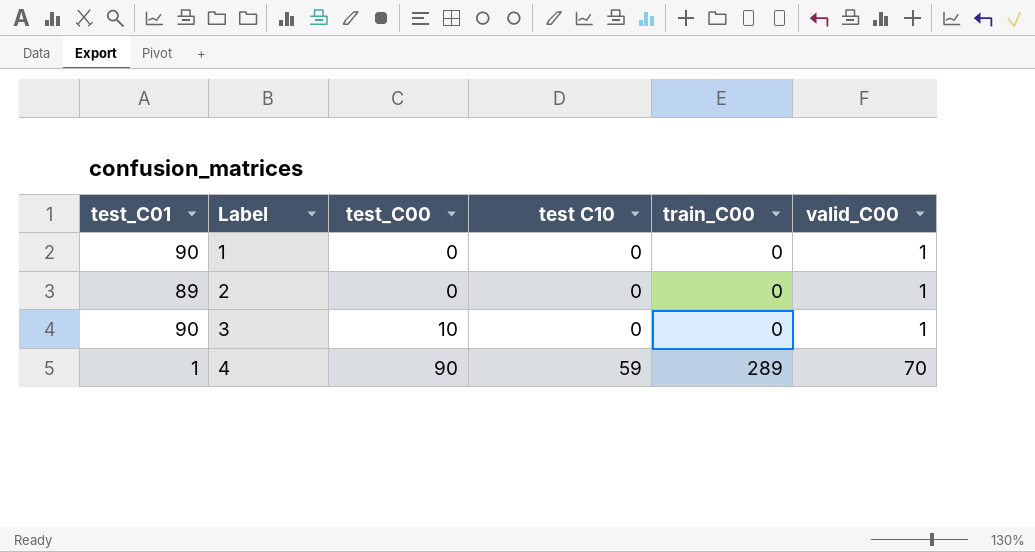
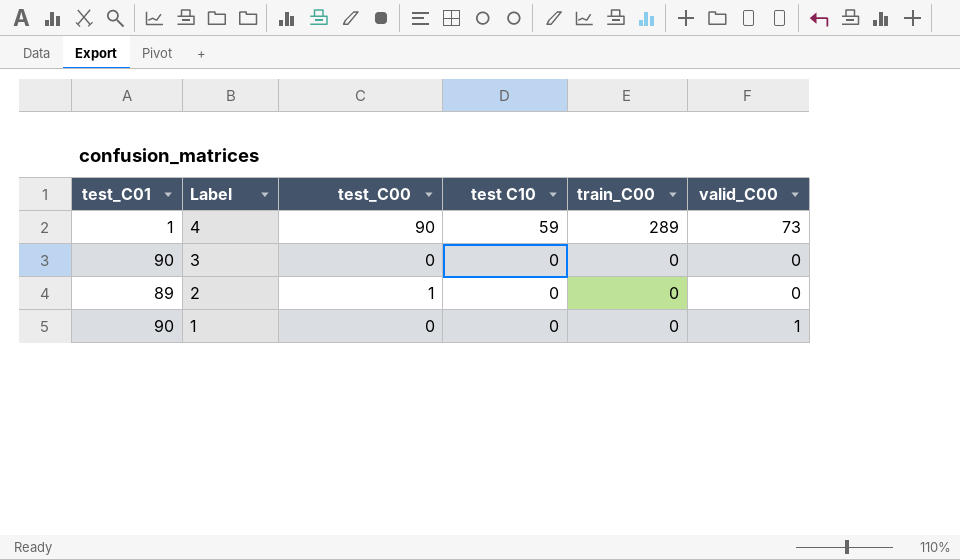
row order: Label ascending -> Label descending
4 | valid_C00: 70 -> 73
3 | test_C00: 10 -> 0
3 | valid_C00: 1 -> 0
2 | test_C00: 0 -> 1
2 | valid_C00: 1 -> 0

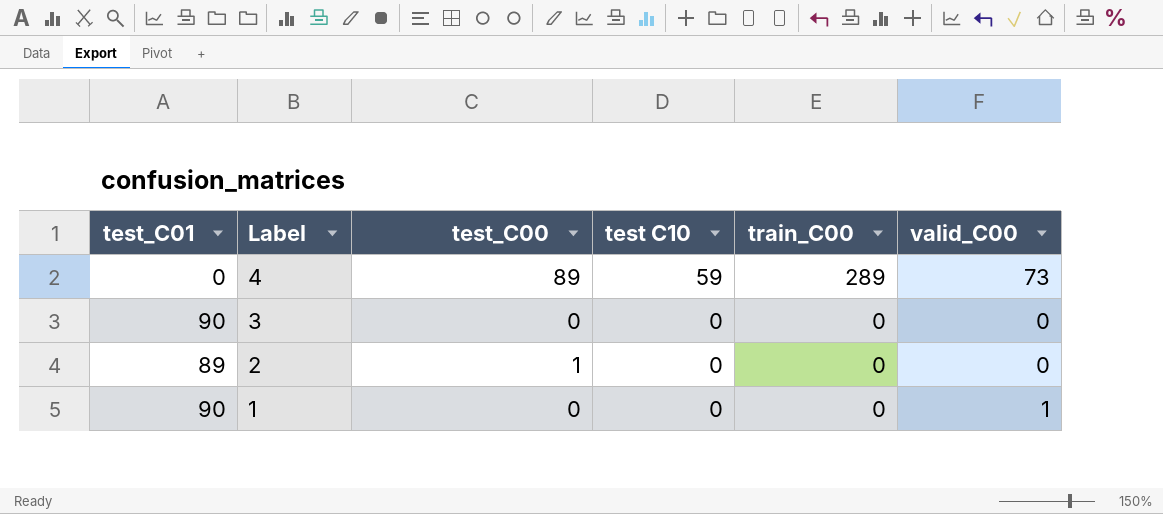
4 | test_C01: 1 -> 0
4 | test_C00: 90 -> 89

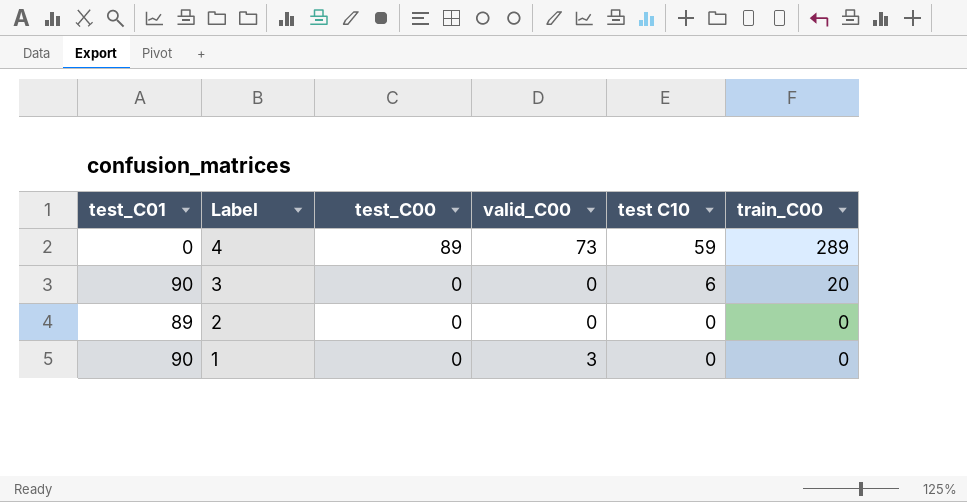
column valid_C00 | position: 6 -> 4
3 | test C10: 0 -> 6
3 | train_C00: 0 -> 20
2 | test_C00: 1 -> 0
1 | valid_C00: 1 -> 3

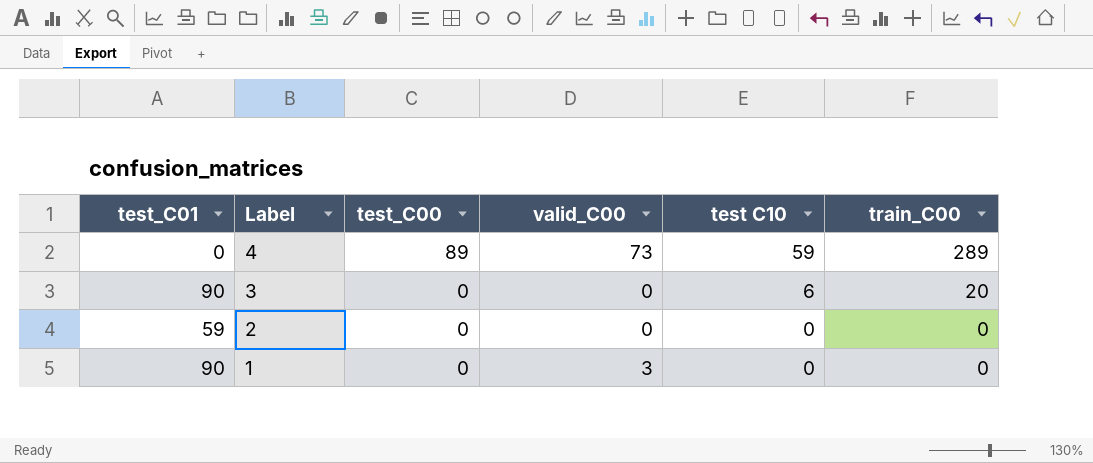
2 | test_C01: 89 -> 59

